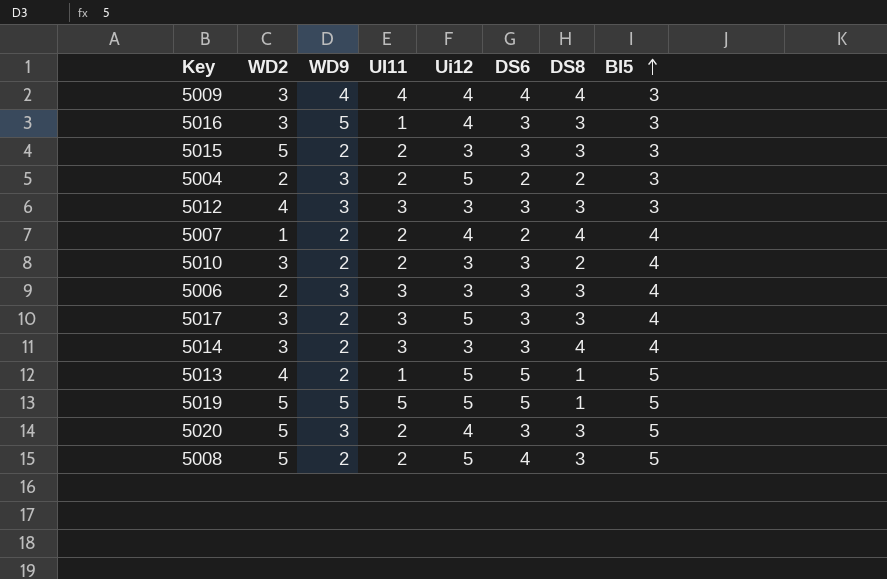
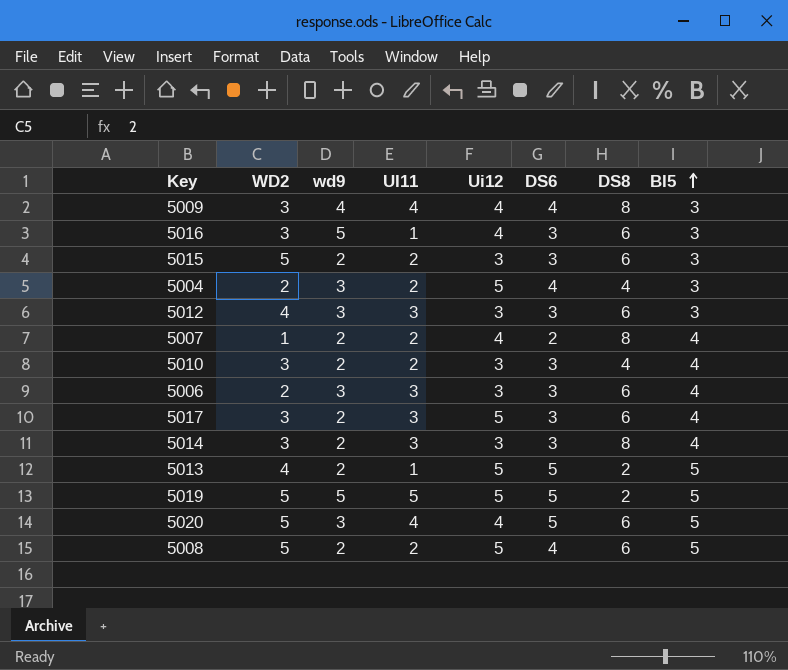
column name: WD9 -> wd9
5009 | DS8: 4 -> 8
5016 | DS8: 3 -> 6
5015 | DS8: 3 -> 6
5004 | DS6: 2 -> 4
5004 | DS8: 2 -> 4
5012 | DS8: 3 -> 6
5007 | DS8: 4 -> 8
5010 | DS8: 2 -> 4
5006 | DS8: 3 -> 6
5017 | DS8: 3 -> 6
5014 | DS8: 4 -> 8
5013 | DS8: 1 -> 2
5019 | DS8: 1 -> 2
5020 | UI11: 2 -> 4
5020 | DS6: 3 -> 5
5020 | DS8: 3 -> 6
5008 | DS8: 3 -> 6

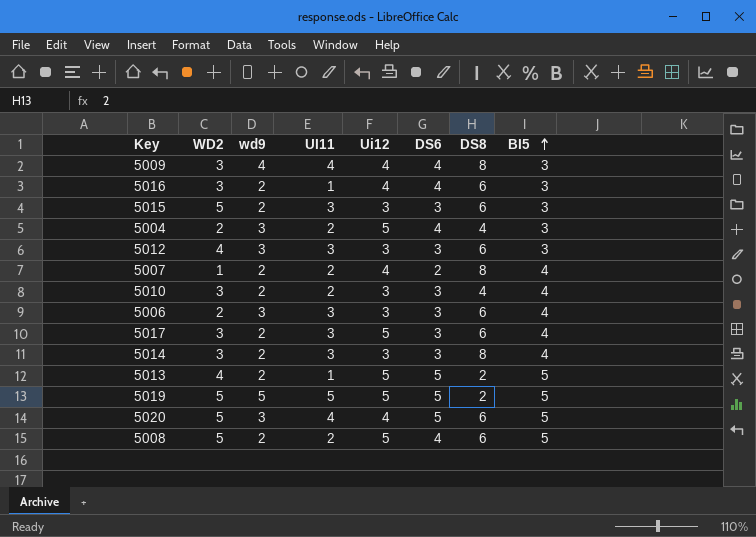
5016 | wd9: 5 -> 2
5016 | DS6: 3 -> 4
5015 | UI11: 2 -> 3

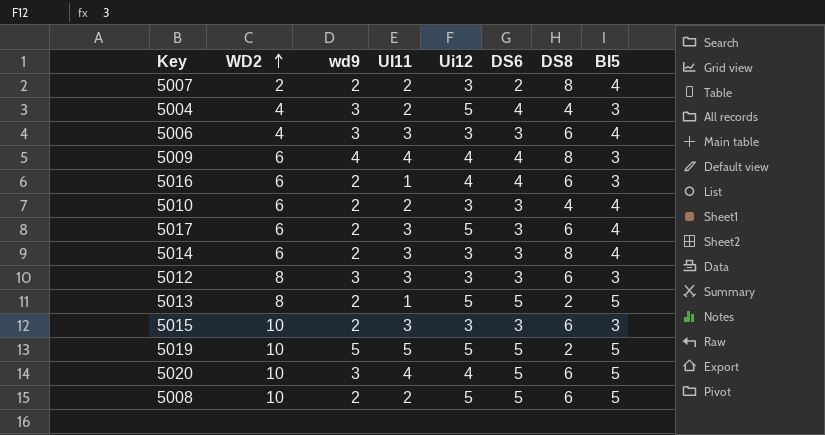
row order: BI5 ascending -> WD2 ascending
5007 | WD2: 1 -> 2
5007 | Ui12: 4 -> 3
5004 | WD2: 2 -> 4
5006 | WD2: 2 -> 4
5009 | WD2: 3 -> 6
5016 | WD2: 3 -> 6
5010 | WD2: 3 -> 6
5017 | WD2: 3 -> 6
5014 | WD2: 3 -> 6
5012 | WD2: 4 -> 8
5013 | WD2: 4 -> 8
5015 | WD2: 5 -> 10
5019 | WD2: 5 -> 10
5020 | WD2: 5 -> 10
5008 | WD2: 5 -> 10
5008 | DS6: 4 -> 5

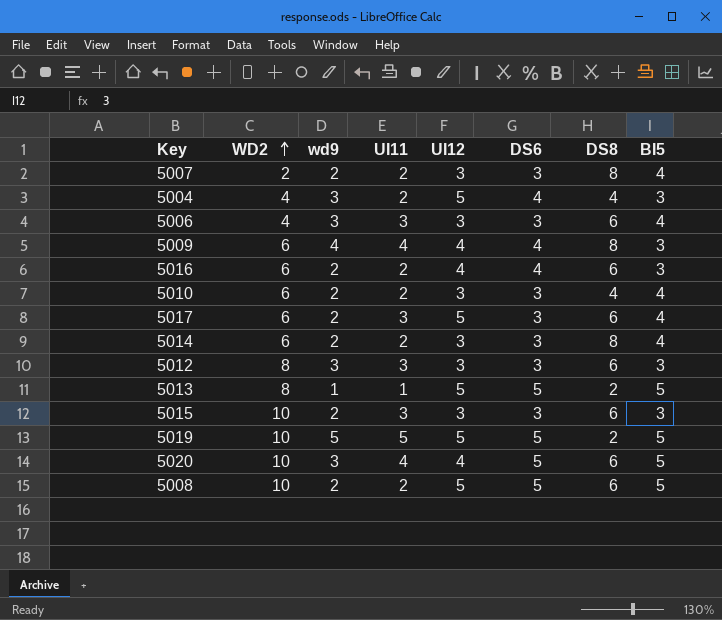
column name: Ui12 -> UI12
5007 | DS6: 2 -> 3
5016 | UI11: 1 -> 2
5014 | UI11: 3 -> 2
5013 | wd9: 2 -> 1

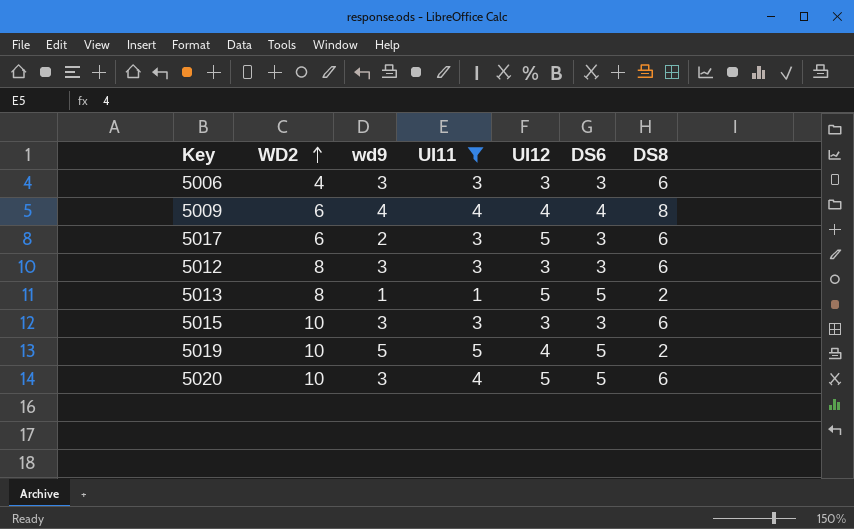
filter: none -> UI11 != 2
column BI5 | position: 8 -> none
5015 | wd9: 2 -> 3
5019 | UI12: 5 -> 4
5020 | UI12: 4 -> 5

